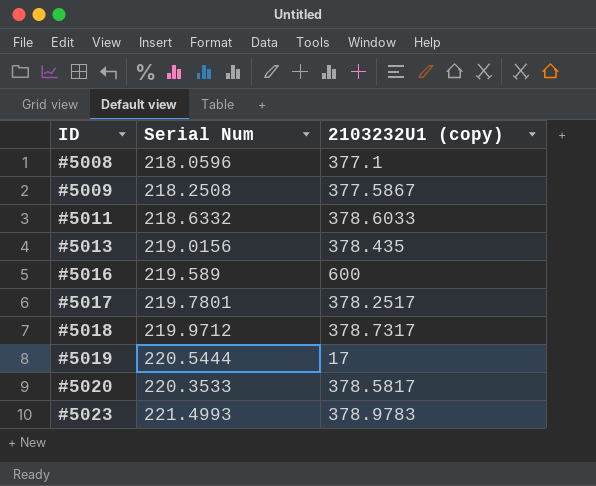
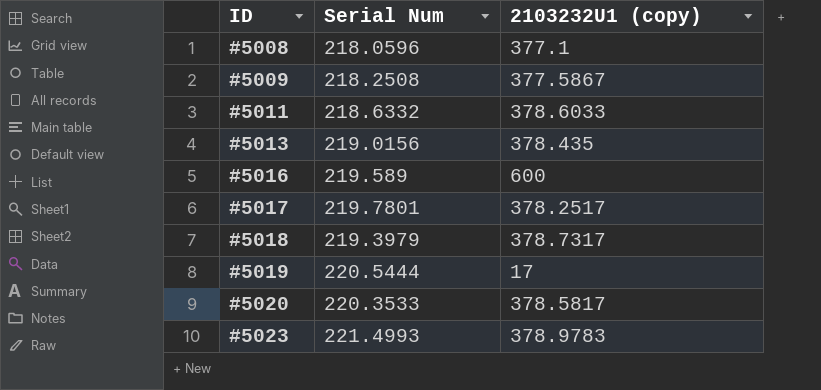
#5018 | Serial Num: 219.9712 -> 219.3979

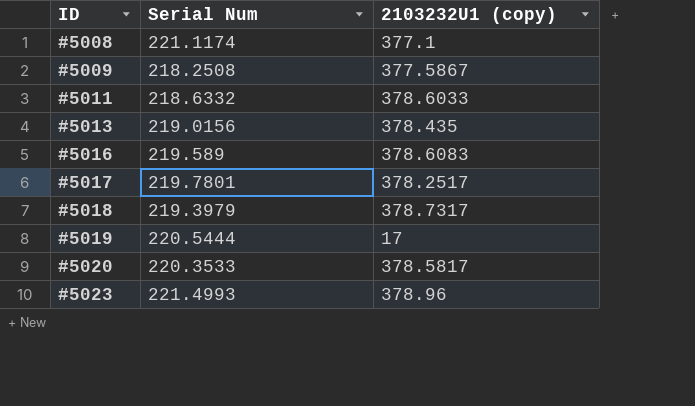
#5008 | Serial Num: 218.0596 -> 221.1174
#5016 | 2103232U1 (copy): 600 -> 378.6083
#5023 | 2103232U1 (copy): 378.9783 -> 378.96

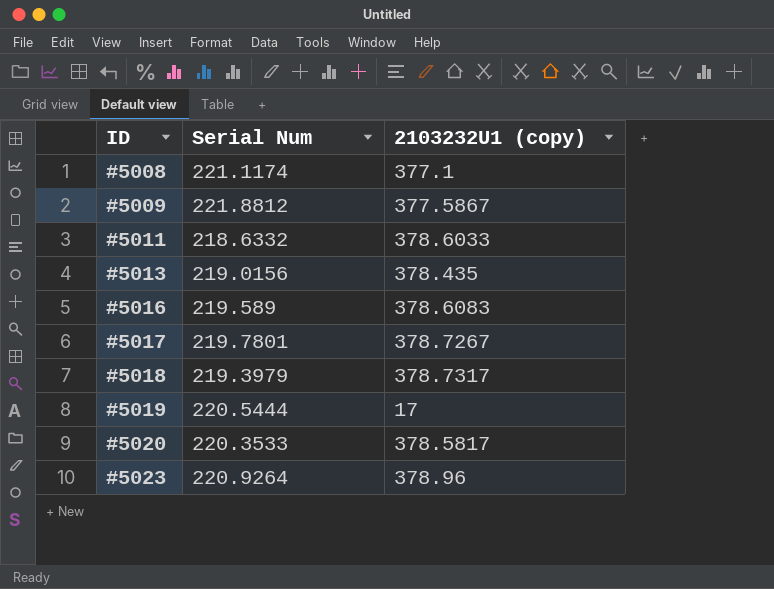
#5009 | Serial Num: 218.2508 -> 221.8812
#5017 | 2103232U1 (copy): 378.2517 -> 378.7267
#5023 | Serial Num: 221.4993 -> 220.9264

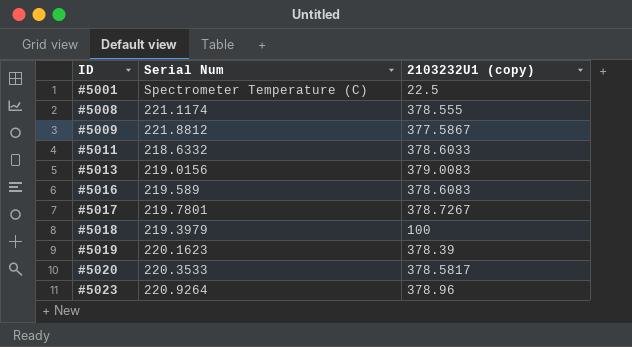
row #5001: none -> Spectrometer Temperature (C) | 22.5
#5008 | 2103232U1 (copy): 377.1 -> 378.555
#5013 | 2103232U1 (copy): 378.435 -> 379.0083
#5018 | 2103232U1 (copy): 378.7317 -> 100
#5019 | Serial Num: 220.5444 -> 220.1623
#5019 | 2103232U1 (copy): 17 -> 378.39

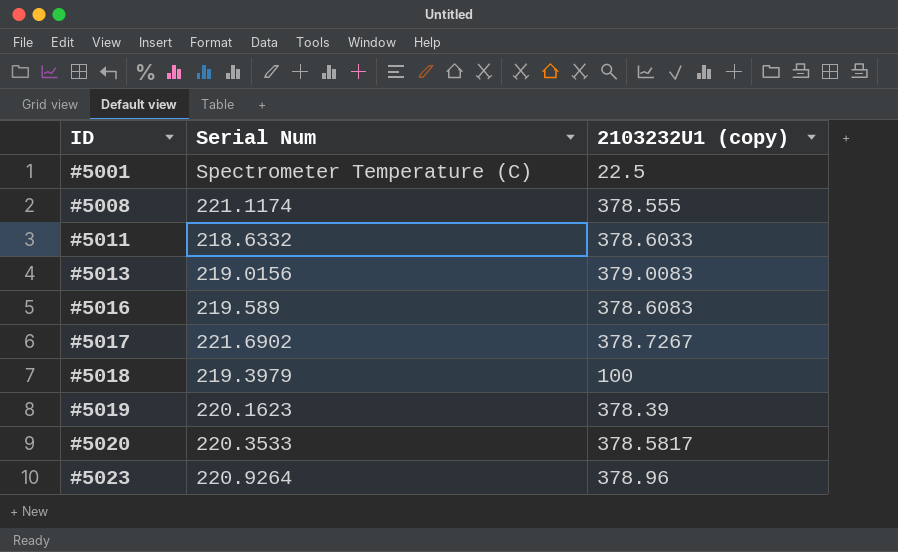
row #5009: 221.8812 | 377.5867 -> none
#5017 | Serial Num: 219.7801 -> 221.6902

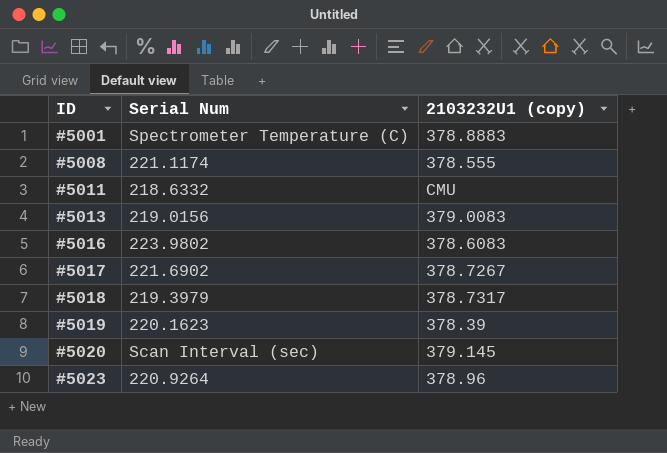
#5001 | 2103232U1 (copy): 22.5 -> 378.8883
#5011 | 2103232U1 (copy): 378.6033 -> CMU
#5016 | Serial Num: 219.589 -> 223.9802
#5018 | 2103232U1 (copy): 100 -> 378.7317
#5020 | Serial Num: 220.3533 -> Scan Interval (sec)
#5020 | 2103232U1 (copy): 378.5817 -> 379.145

